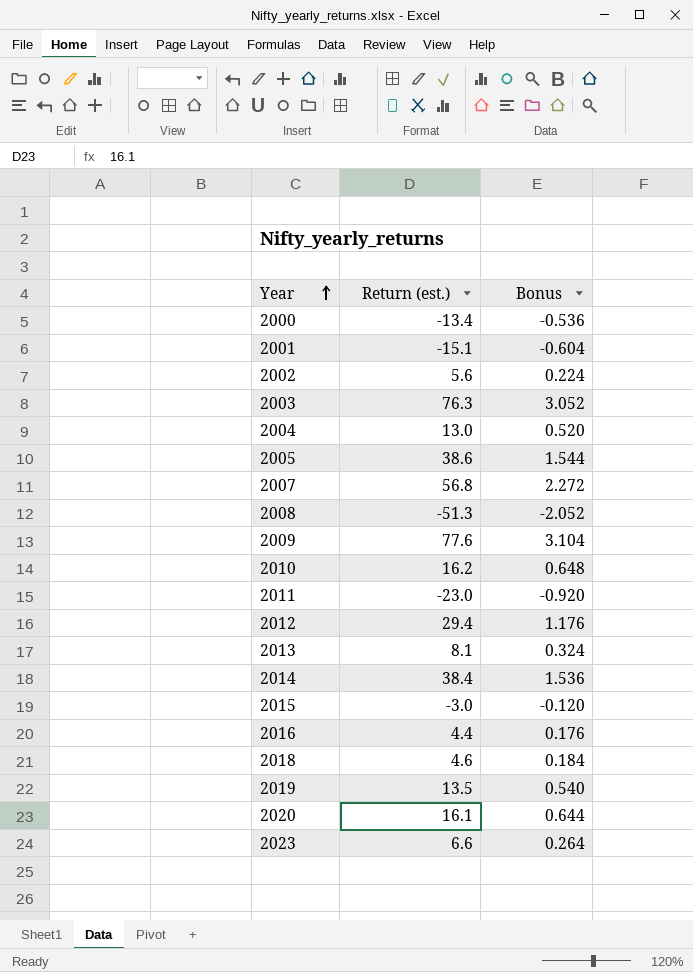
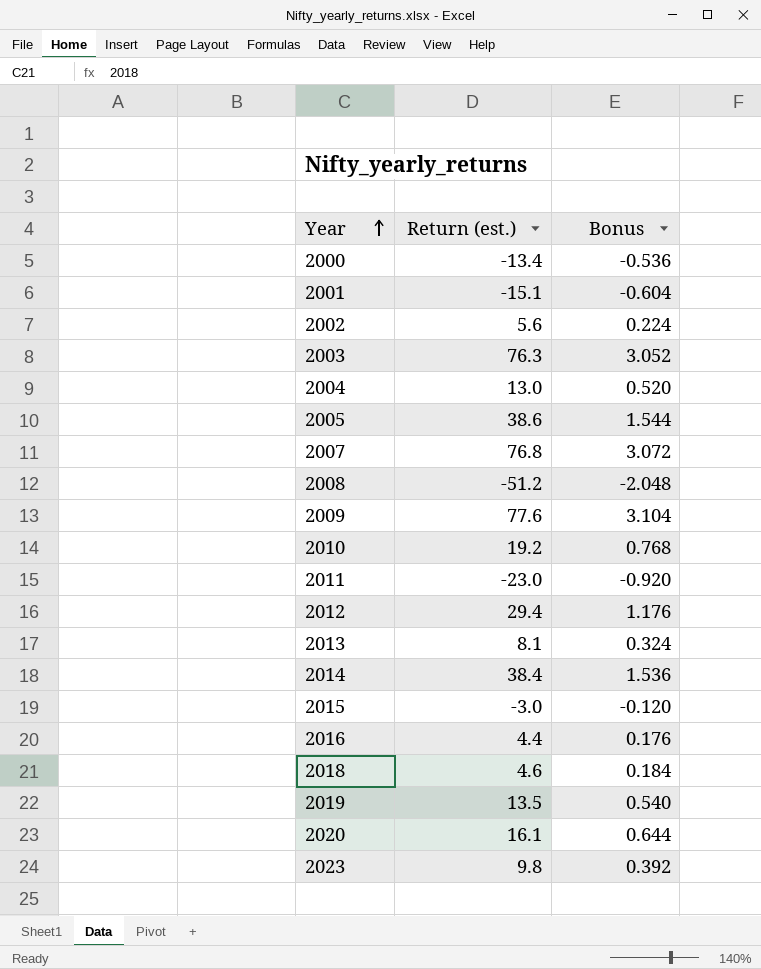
2007 | Return (est.): 56.8 -> 76.8
2007 | Bonus: 2.272 -> 3.072
2008 | Return (est.): -51.3 -> -51.2
2008 | Bonus: -2.052 -> -2.048
2010 | Return (est.): 16.2 -> 19.2
2010 | Bonus: 0.648 -> 0.768
2023 | Return (est.): 6.6 -> 9.8
2023 | Bonus: 0.264 -> 0.392

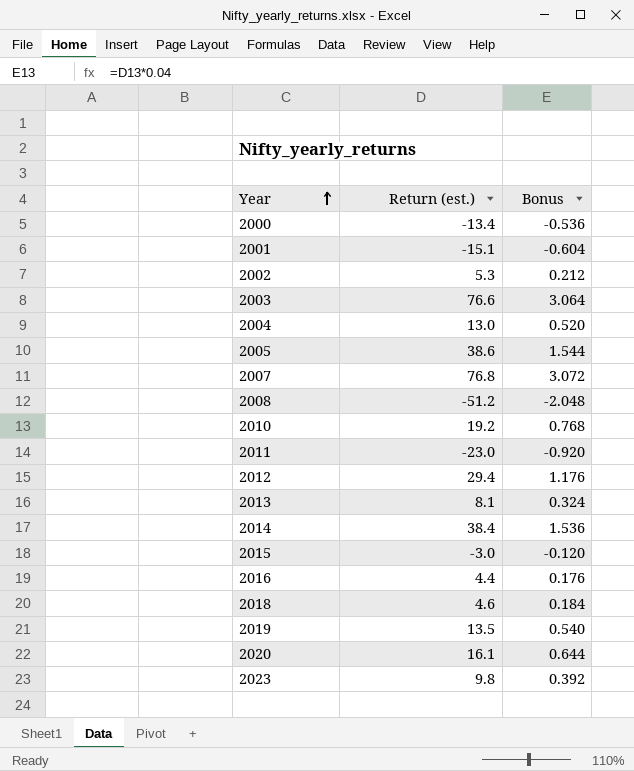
row 2009: 77.6 | 3.104 -> none
2002 | Return (est.): 5.6 -> 5.3
2002 | Bonus: 0.224 -> 0.212
2003 | Return (est.): 76.3 -> 76.6
2003 | Bonus: 3.052 -> 3.064

